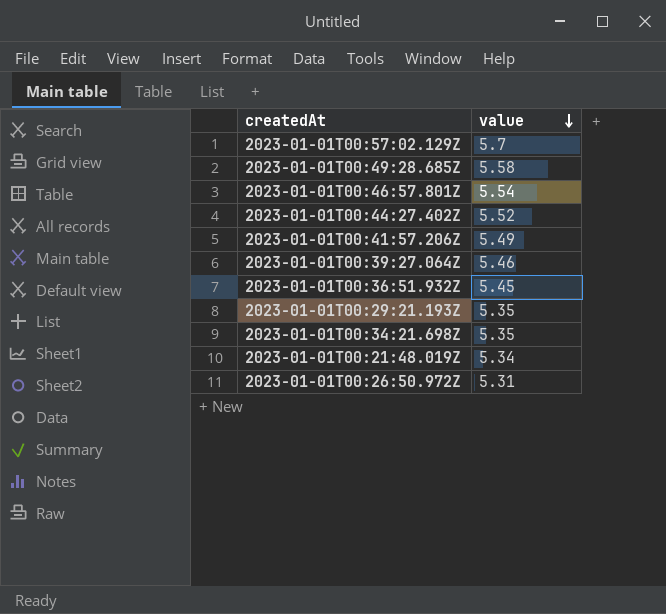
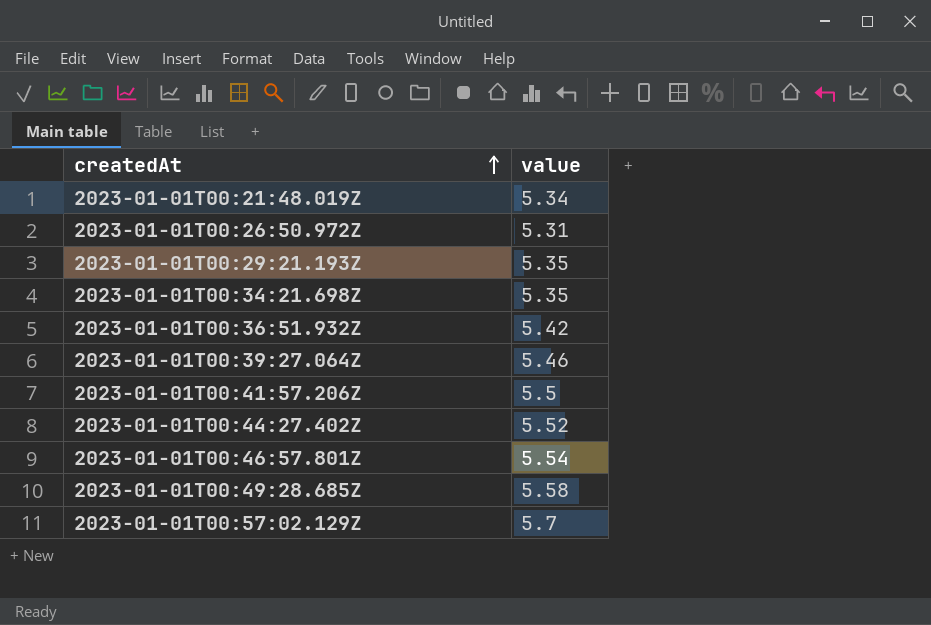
row order: value descending -> createdAt ascending
2023-01-01T00:36:51.932Z | value: 5.45 -> 5.42
2023-01-01T00:41:57.206Z | value: 5.49 -> 5.5

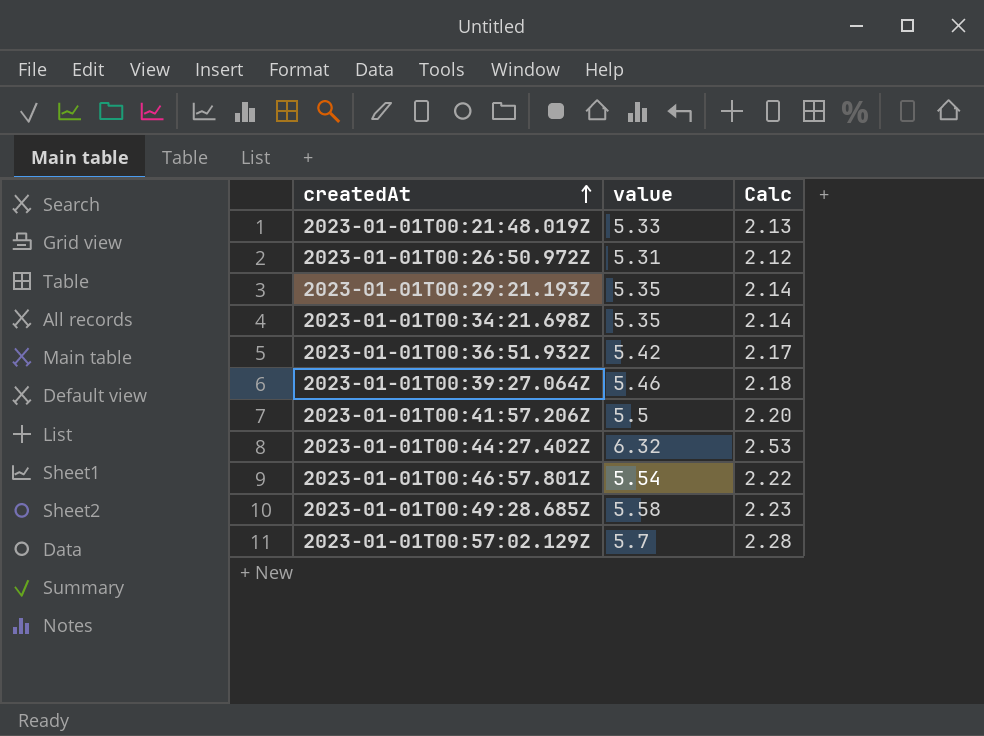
column Calc | formula: none -> [value] * 0.4
2023-01-01T00:21:48.019Z | value: 5.34 -> 5.33
2023-01-01T00:44:27.402Z | value: 5.52 -> 6.32

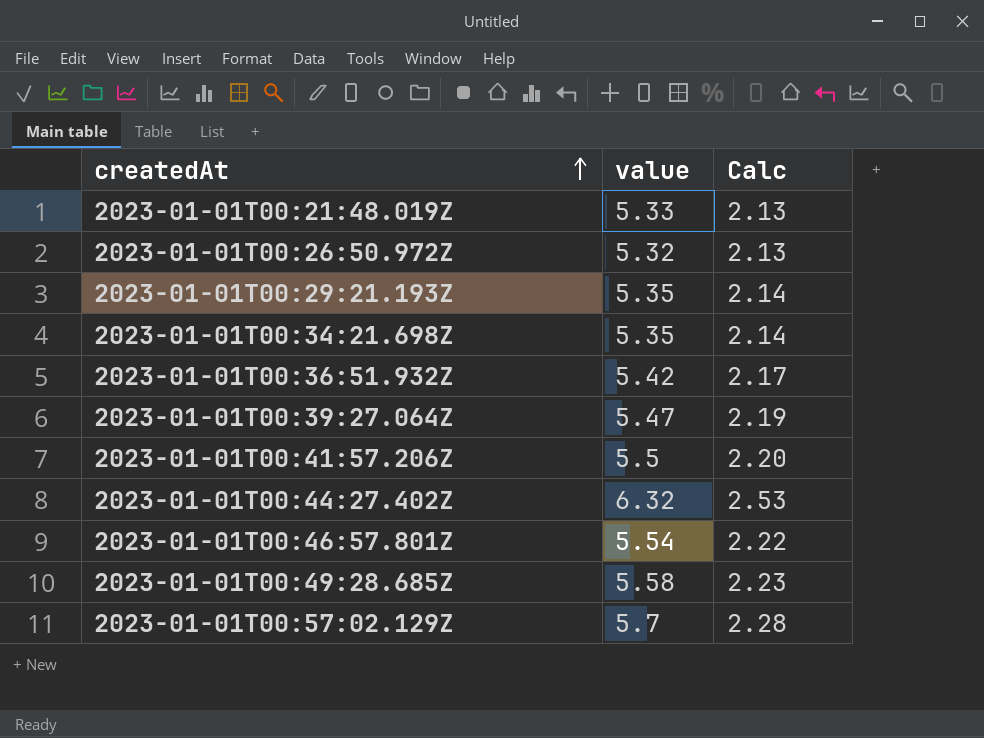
2023-01-01T00:26:50.972Z | value: 5.31 -> 5.32
2023-01-01T00:26:50.972Z | Calc: 2.12 -> 2.13
2023-01-01T00:39:27.064Z | value: 5.46 -> 5.47
2023-01-01T00:39:27.064Z | Calc: 2.18 -> 2.19

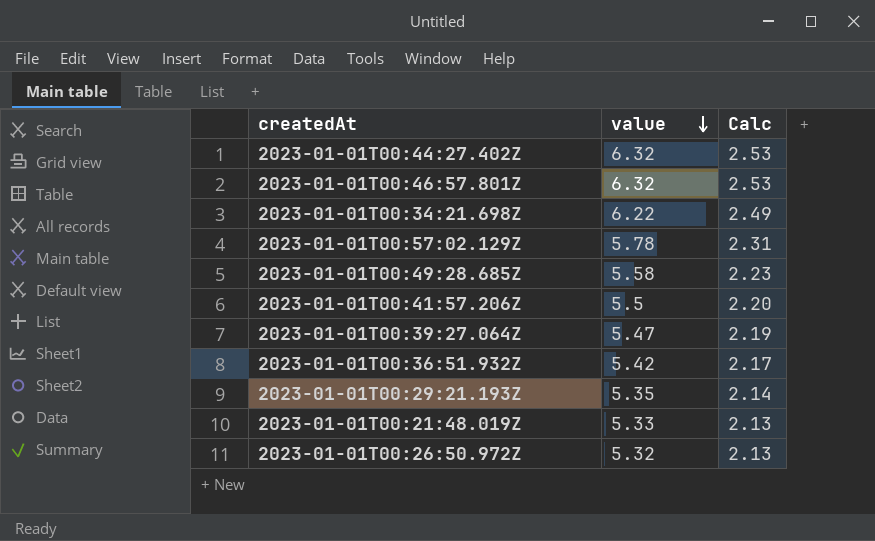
row order: createdAt ascending -> value descending
2023-01-01T00:46:57.801Z | value: 5.54 -> 6.32
2023-01-01T00:46:57.801Z | Calc: 2.22 -> 2.53
2023-01-01T00:34:21.698Z | value: 5.35 -> 6.22
2023-01-01T00:34:21.698Z | Calc: 2.14 -> 2.49
2023-01-01T00:57:02.129Z | value: 5.7 -> 5.78
2023-01-01T00:57:02.129Z | Calc: 2.28 -> 2.31

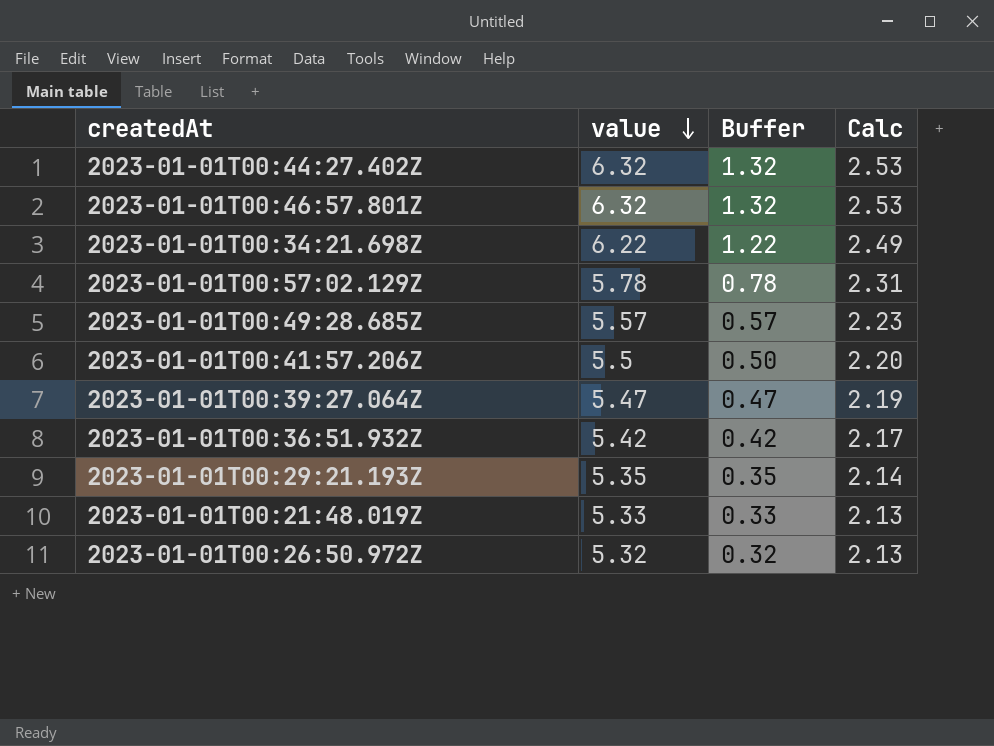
column Buffer | formula: none -> [value] - 5
2023-01-01T00:49:28.685Z | value: 5.58 -> 5.57

